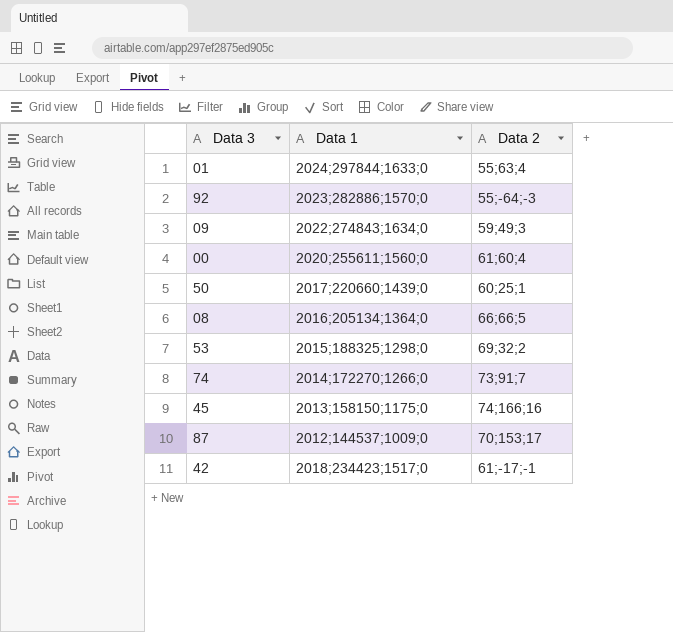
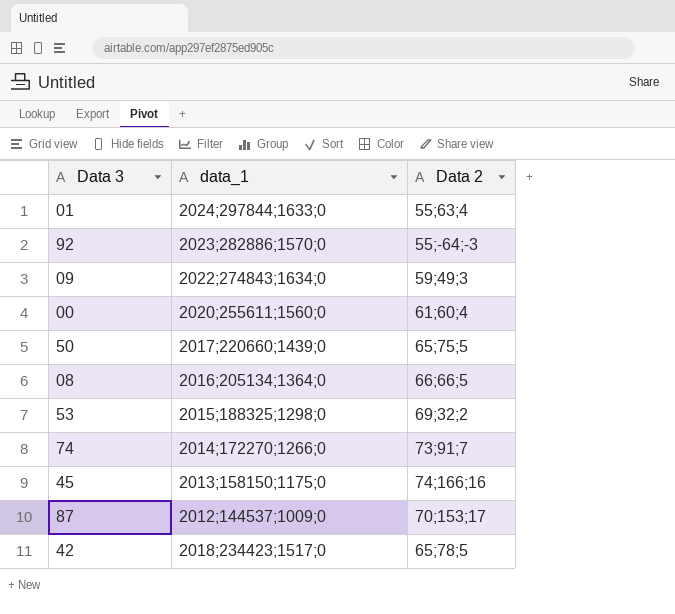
column name: Data 1 -> data_1
50 | Data 2: 60;25;1 -> 65;75;5
42 | Data 2: 61;-17;-1 -> 65;78;5

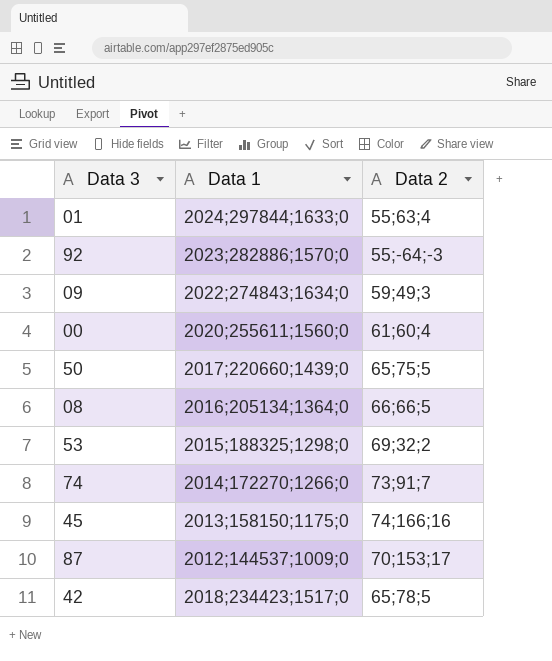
column name: data_1 -> Data 1

